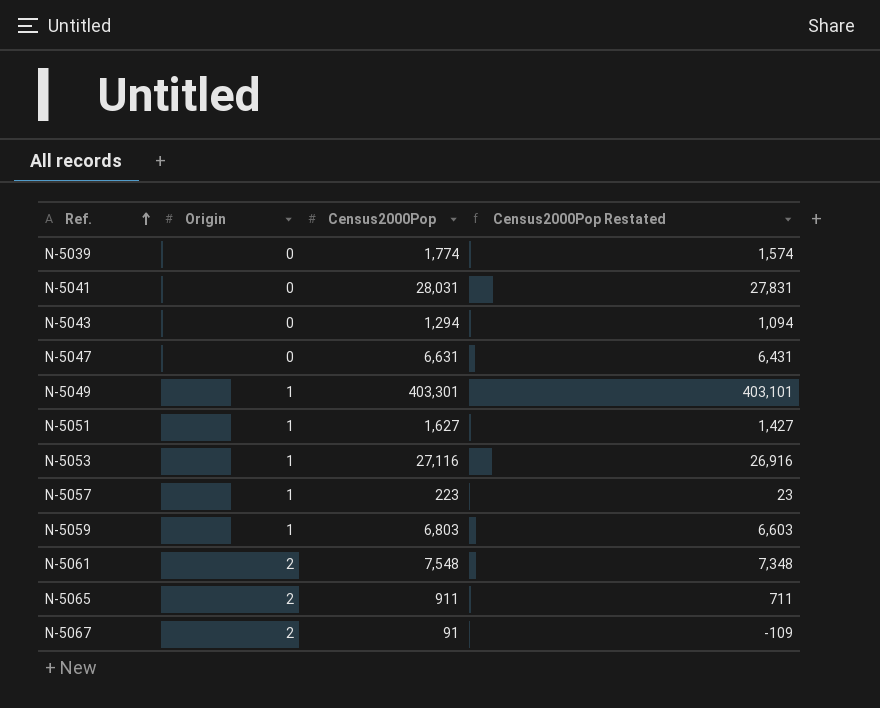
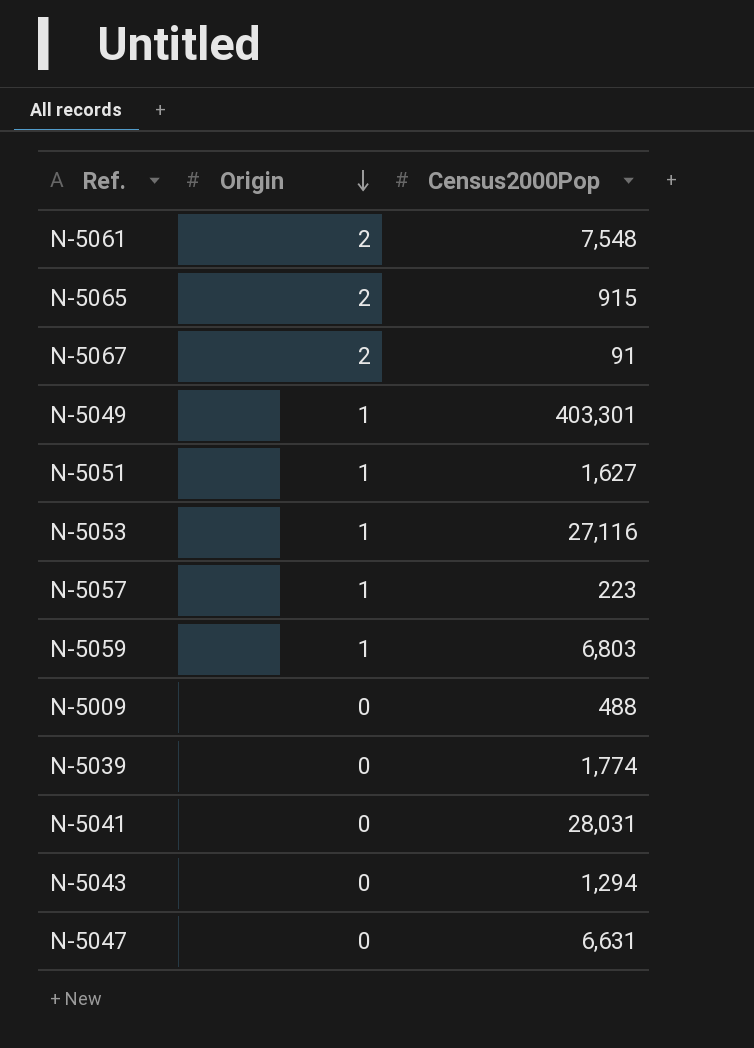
row order: Ref. ascending -> Origin descending
column Census2000Pop Restated | formula: [Census2000Pop] - 200 -> none
N-5065 | Census2000Pop: 911 -> 915
row N-5009: none -> 0 | 488

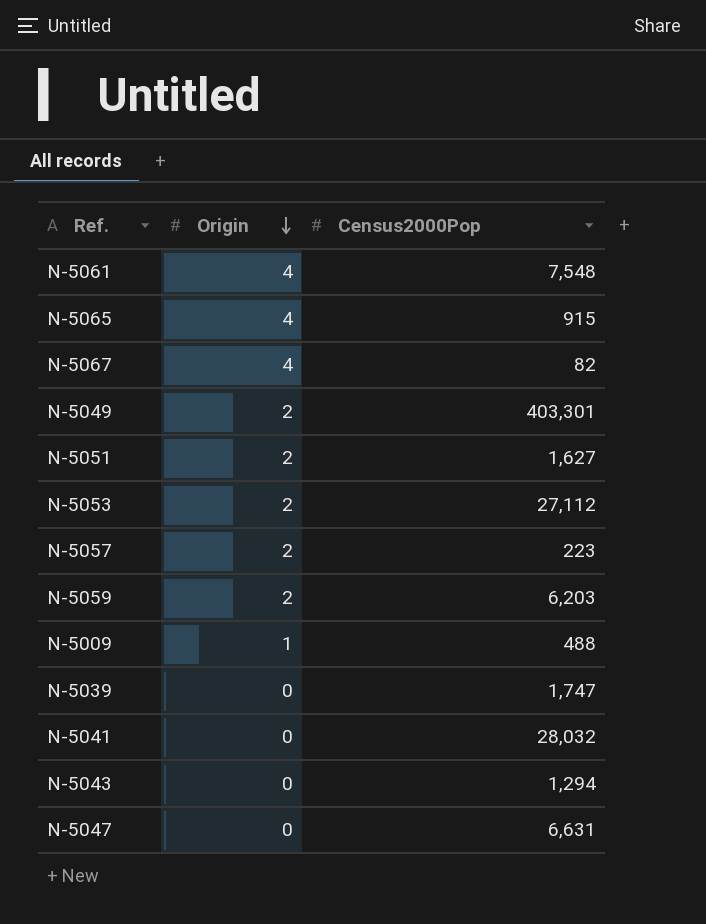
N-5061 | Origin: 2 -> 4
N-5065 | Origin: 2 -> 4
N-5067 | Origin: 2 -> 4
N-5067 | Census2000Pop: 91 -> 82
N-5049 | Origin: 1 -> 2
N-5051 | Origin: 1 -> 2
N-5053 | Origin: 1 -> 2
N-5053 | Census2000Pop: 27,116 -> 27,112
N-5057 | Origin: 1 -> 2
N-5059 | Origin: 1 -> 2
N-5059 | Census2000Pop: 6,803 -> 6,203
N-5009 | Origin: 0 -> 1
N-5039 | Census2000Pop: 1,774 -> 1,747
N-5041 | Census2000Pop: 28,031 -> 28,032

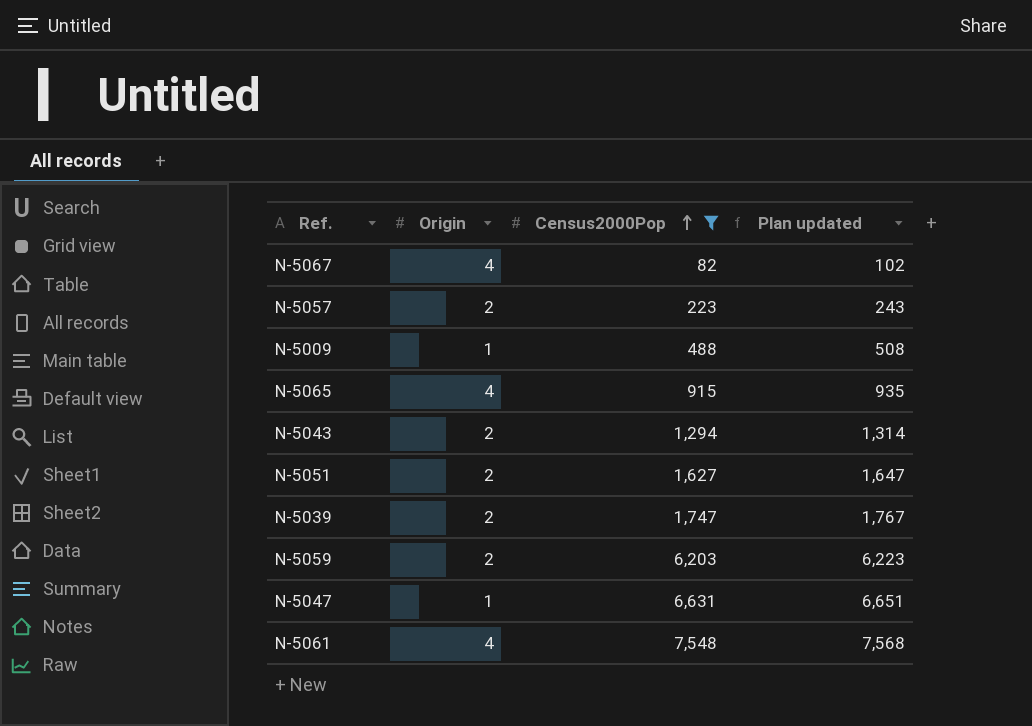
filter: none -> Census2000Pop <= 7,548
row order: Origin descending -> Census2000Pop ascending
column Plan updated | formula: none -> [Census2000Pop] + 20
N-5043 | Origin: 0 -> 2
N-5039 | Origin: 0 -> 2
N-5047 | Origin: 0 -> 1

